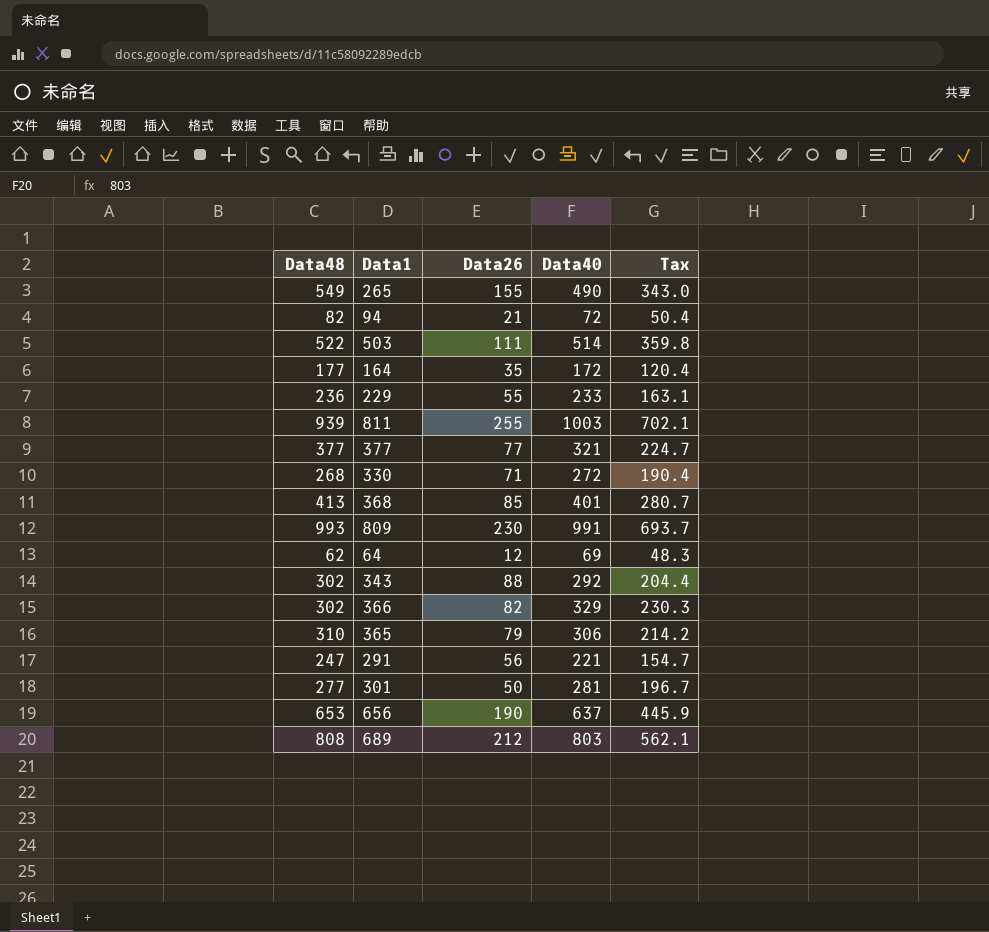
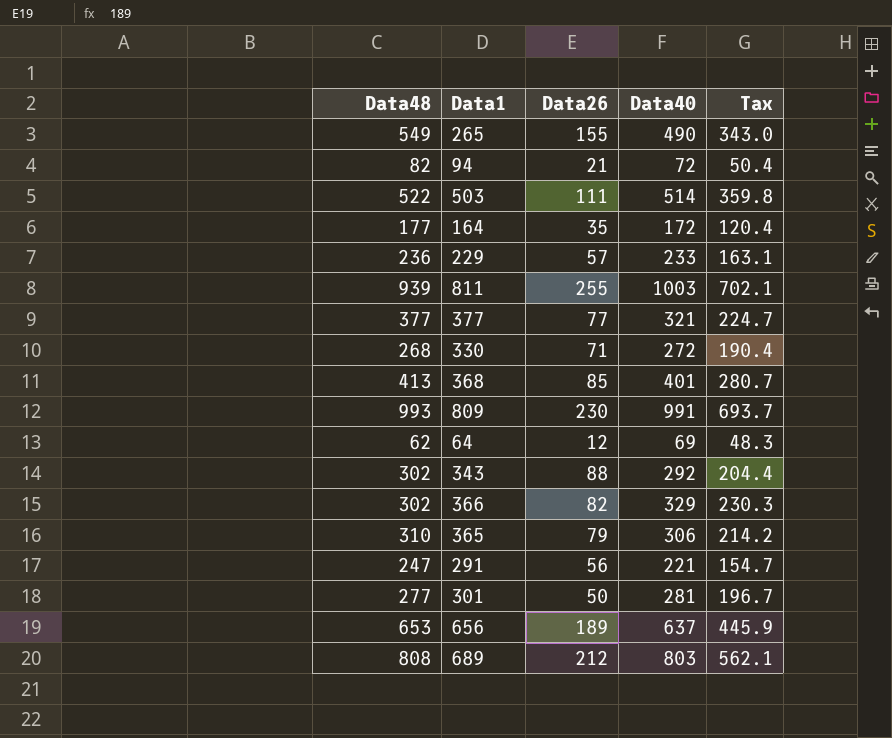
229 | Data26: 55 -> 57
656 | Data26: 190 -> 189

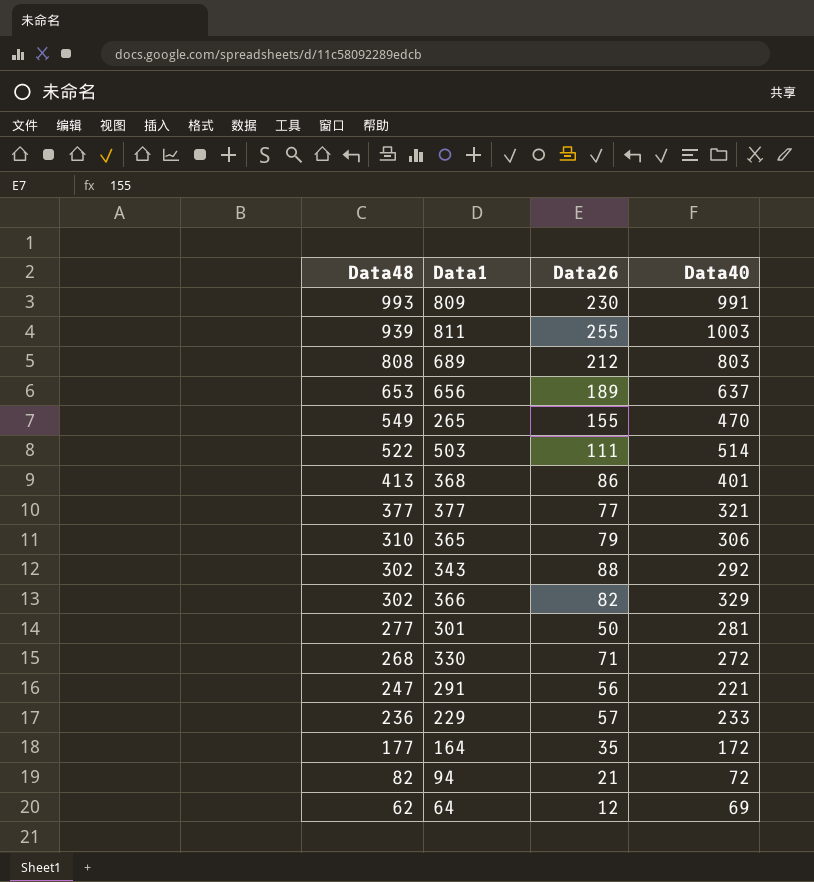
row order: none -> Data48 descending
column Tax | formula: [Data40] * 0.7 -> none
265 | Data40: 490 -> 470
368 | Data26: 85 -> 86

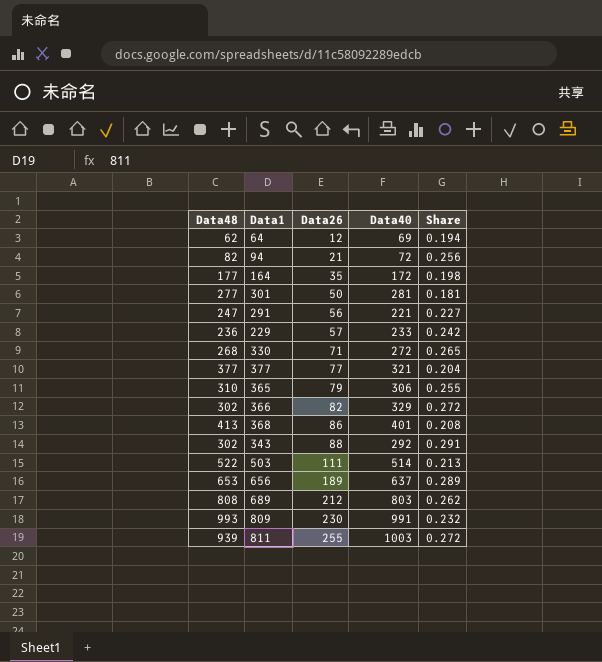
row order: Data48 descending -> Data26 ascending
column Share | formula: none -> [Data26] / [Data48]
row 265: 549 | 155 | 470 -> none

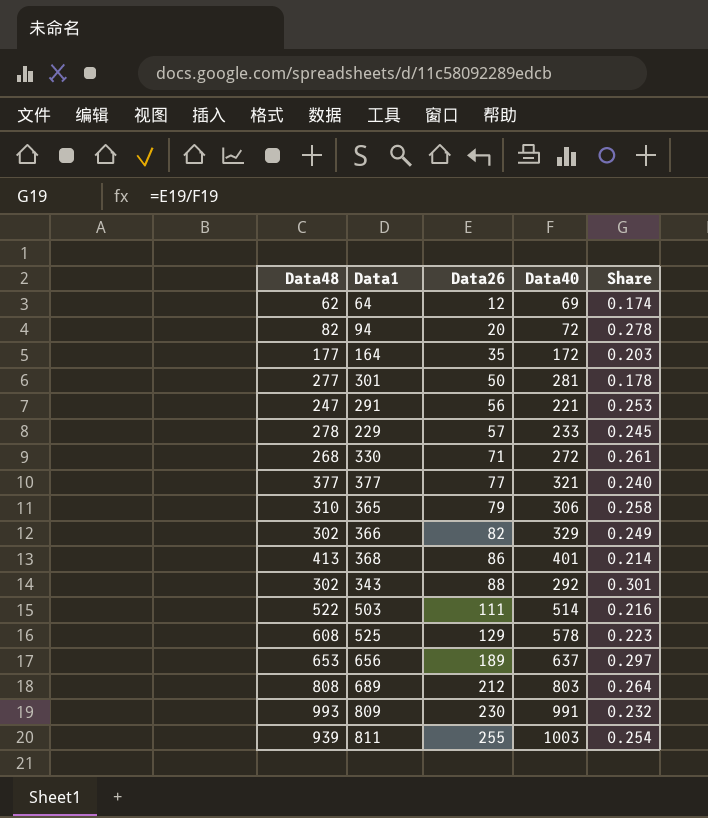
column Share | formula: [Data26] / [Data48] -> [Data26] / [Data40]
94 | Data26: 21 -> 20
229 | Data48: 236 -> 278
row 525: none -> 608 | 129 | 578 | 0.223

